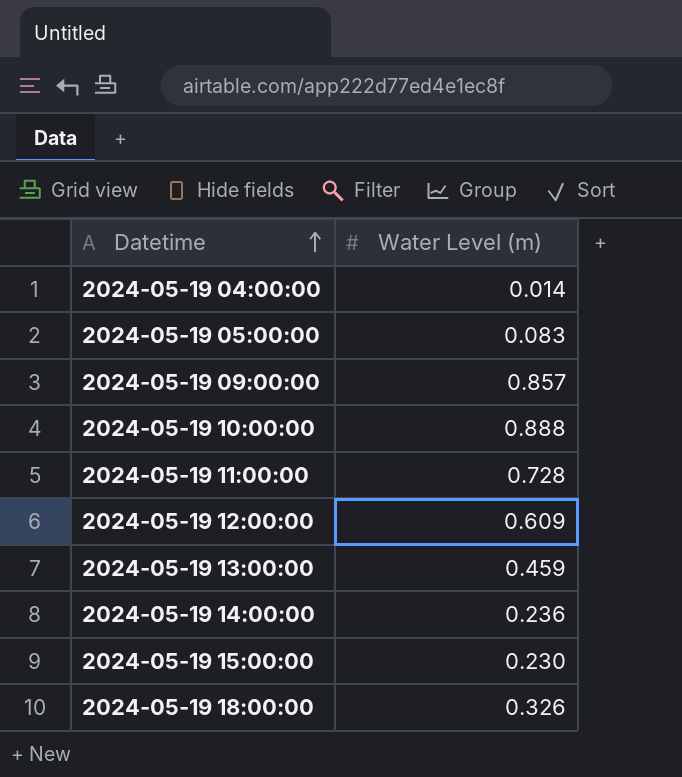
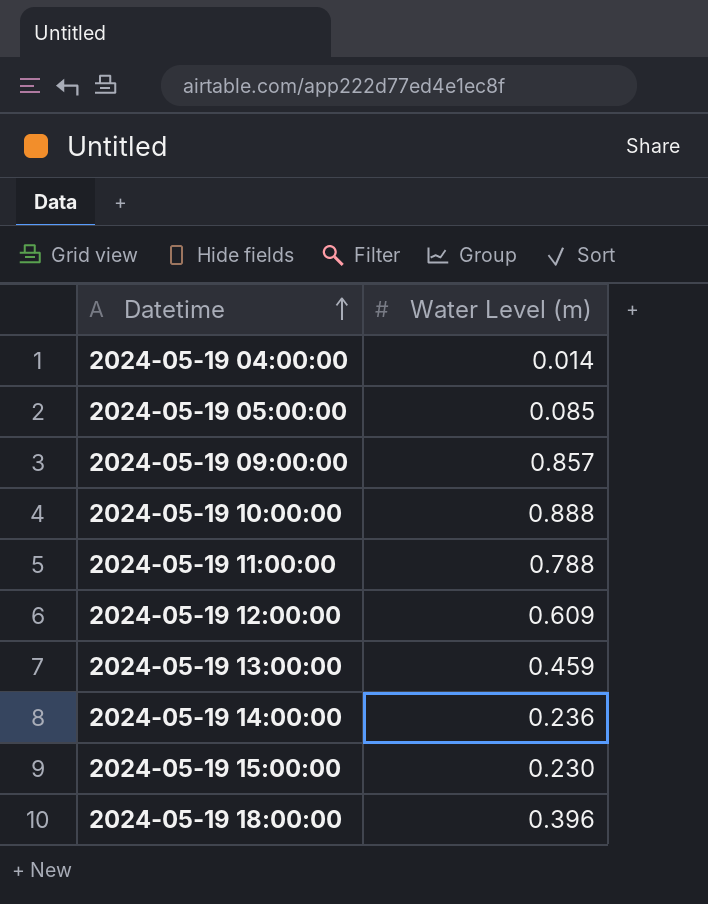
2024-05-19 05:00:00 | Water Level (m): 0.083 -> 0.085
2024-05-19 11:00:00 | Water Level (m): 0.728 -> 0.788
2024-05-19 18:00:00 | Water Level (m): 0.326 -> 0.396

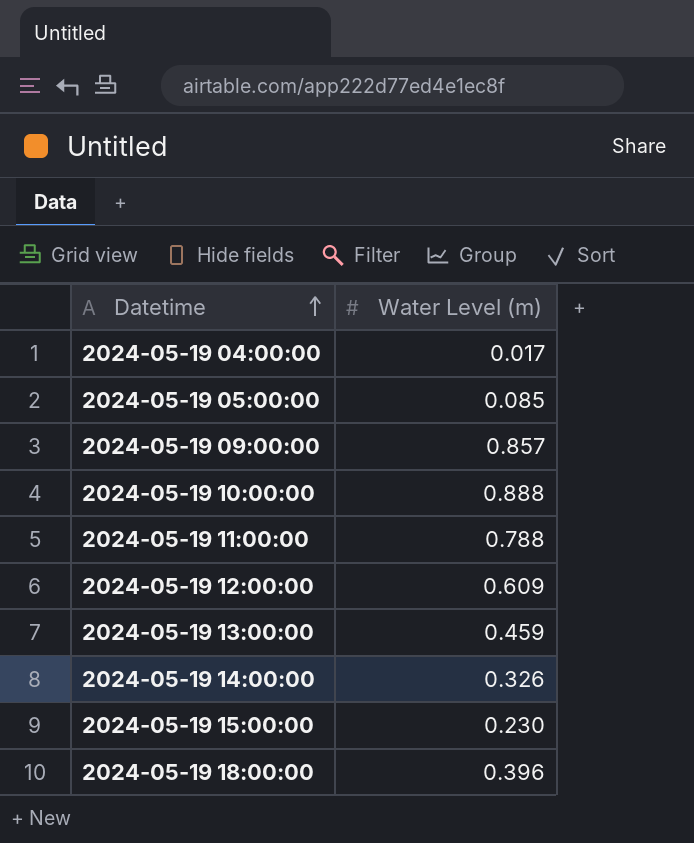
2024-05-19 04:00:00 | Water Level (m): 0.014 -> 0.017
2024-05-19 14:00:00 | Water Level (m): 0.236 -> 0.326

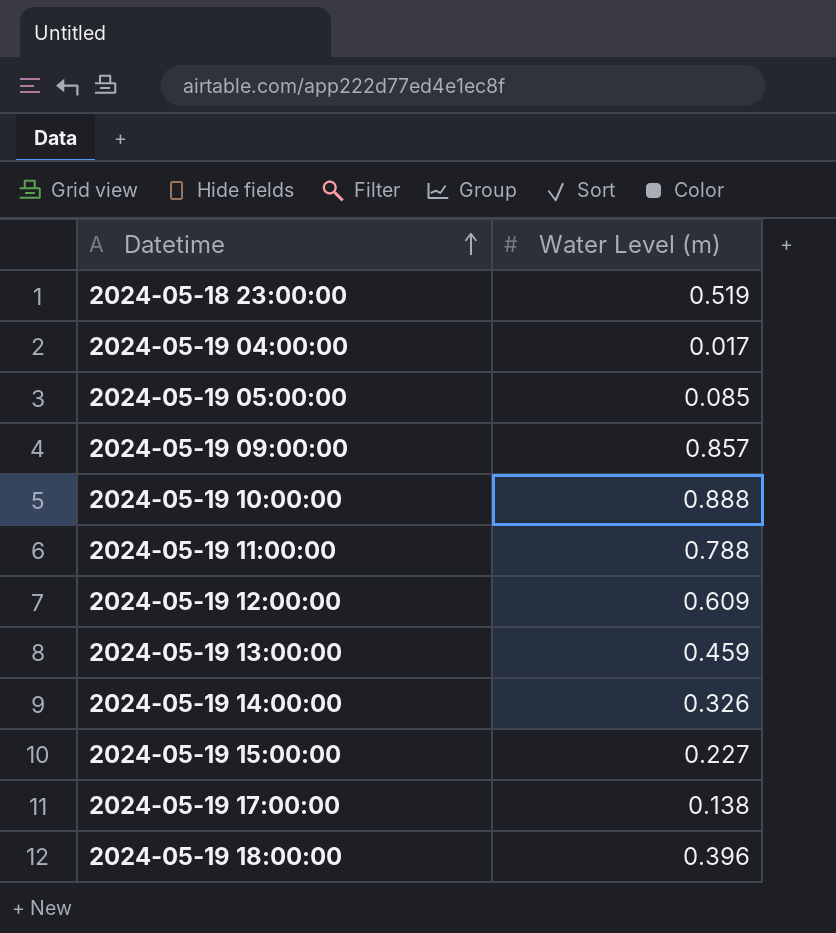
row 2024-05-18 23:00:00: none -> 0.519
2024-05-19 15:00:00 | Water Level (m): 0.230 -> 0.227
row 2024-05-19 17:00:00: none -> 0.138

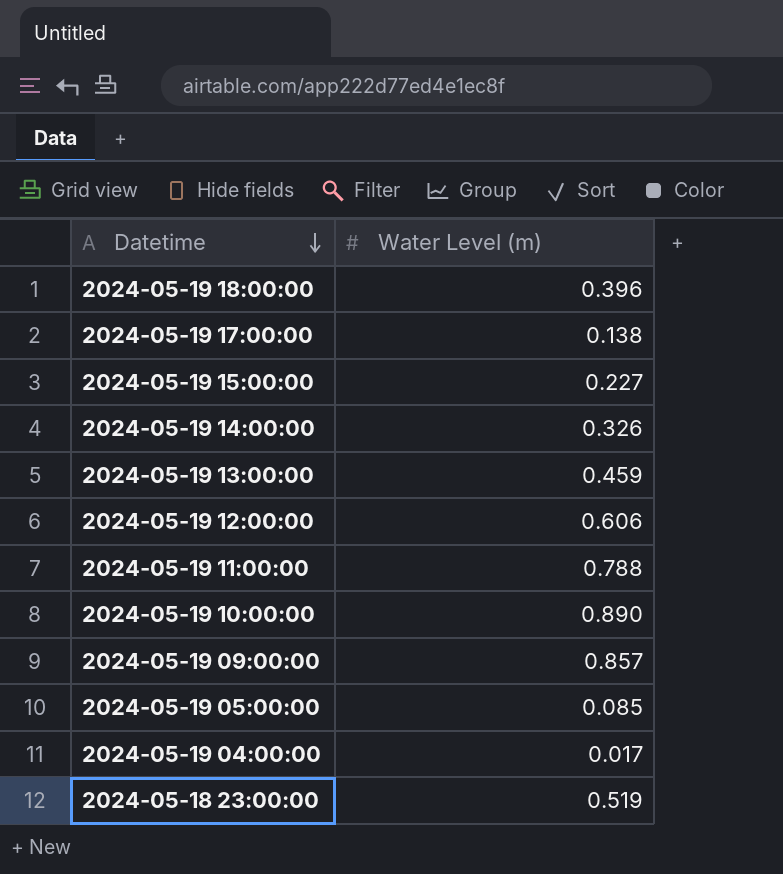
row order: Datetime ascending -> Datetime descending
2024-05-19 12:00:00 | Water Level (m): 0.609 -> 0.606
2024-05-19 10:00:00 | Water Level (m): 0.888 -> 0.890

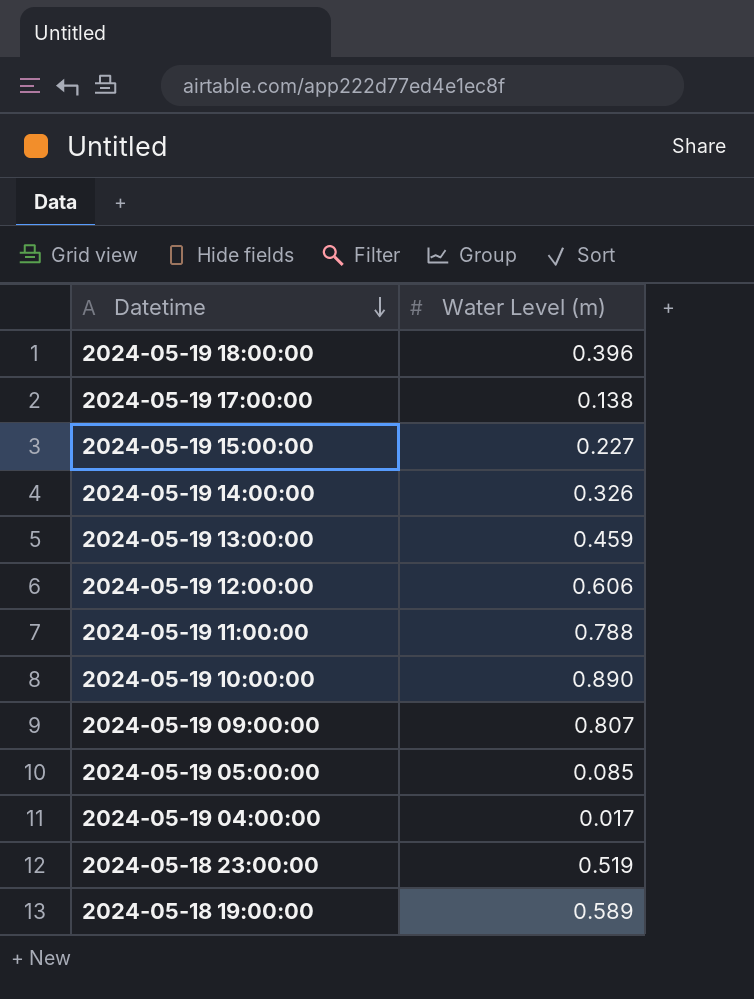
2024-05-19 09:00:00 | Water Level (m): 0.857 -> 0.807
row 2024-05-18 19:00:00: none -> 0.589

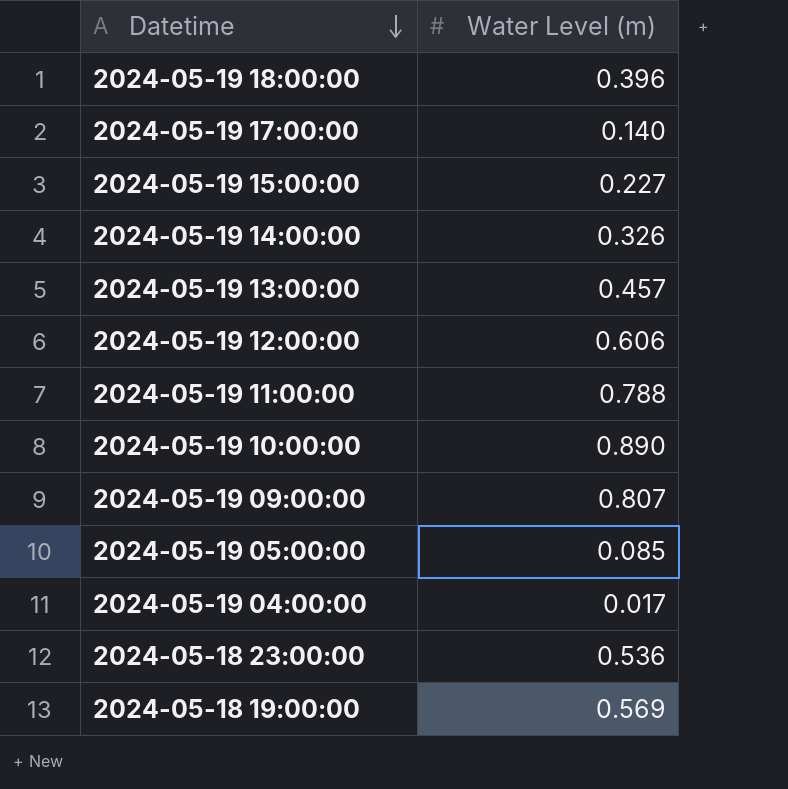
2024-05-19 17:00:00 | Water Level (m): 0.138 -> 0.140
2024-05-19 13:00:00 | Water Level (m): 0.459 -> 0.457
2024-05-18 23:00:00 | Water Level (m): 0.519 -> 0.536
2024-05-18 19:00:00 | Water Level (m): 0.589 -> 0.569

